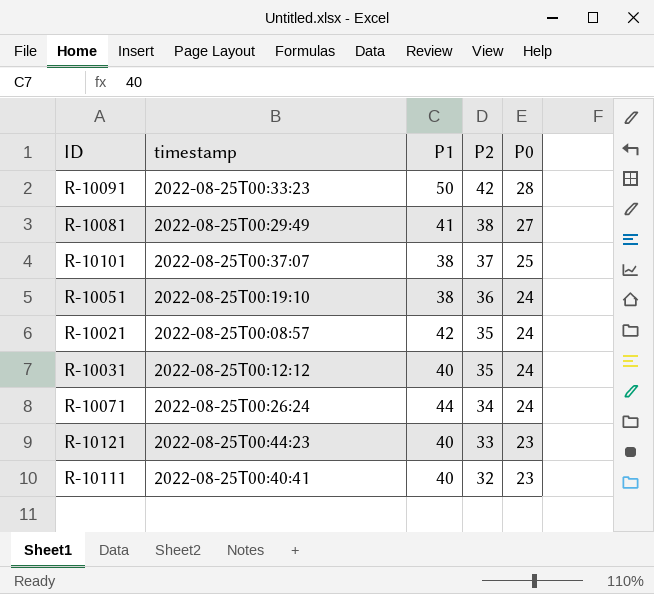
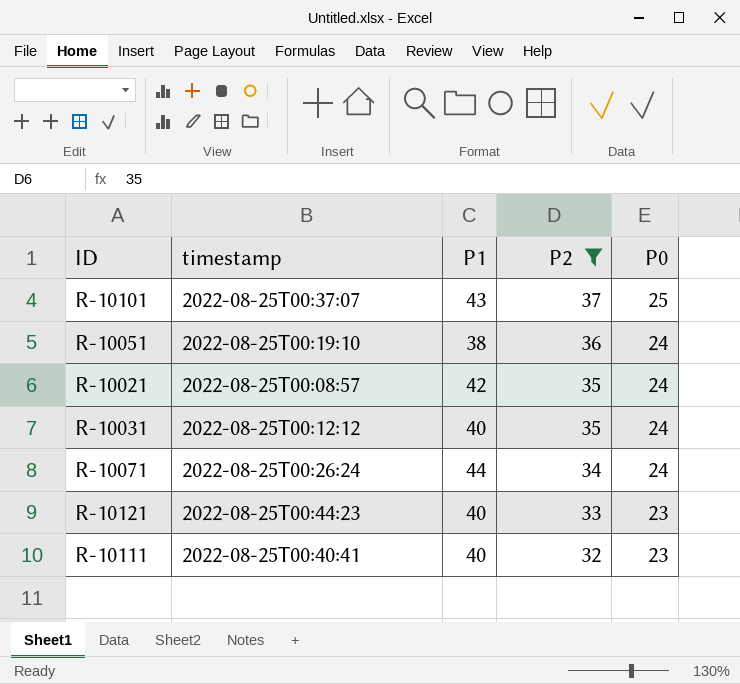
filter: none -> P2 <= 37
R-10101 | P1: 38 -> 43

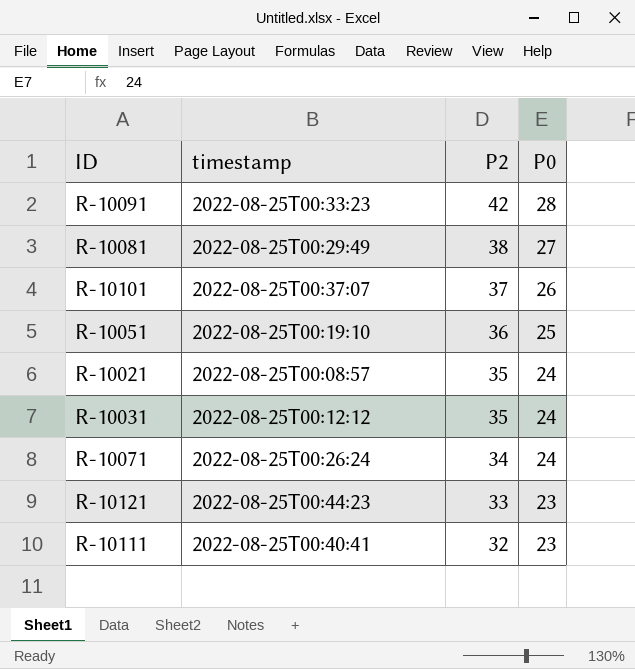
filter: P2 <= 37 -> none
column P1 | position: 3 -> none
R-10101 | P0: 25 -> 26
R-10051 | P0: 24 -> 25

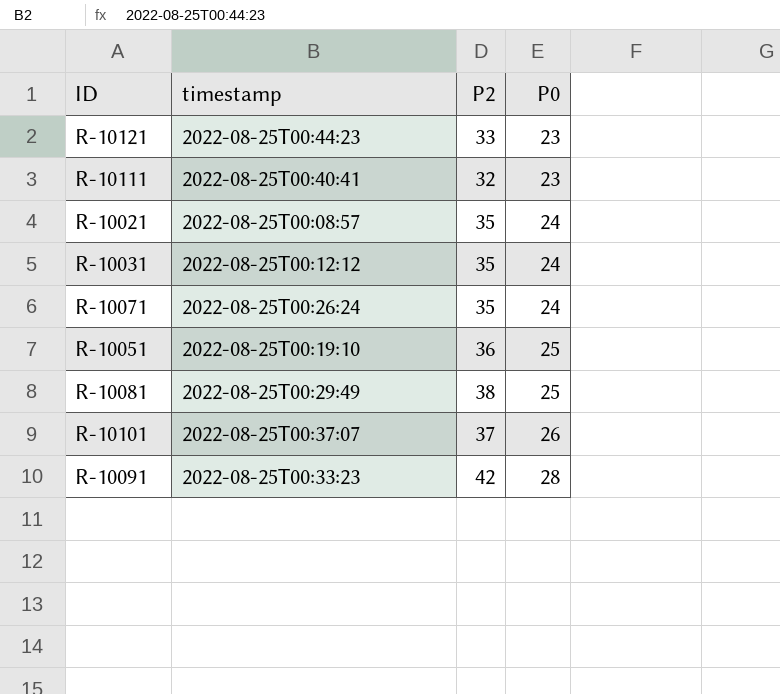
row order: P2 descending -> P0 ascending
R-10071 | P2: 34 -> 35
R-10081 | P0: 27 -> 25

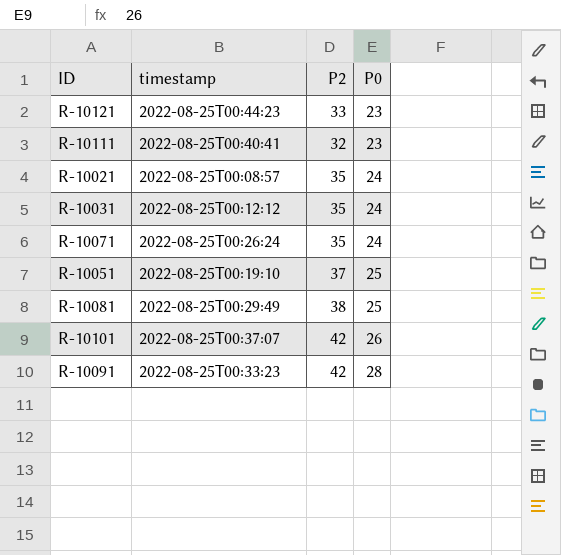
R-10051 | P2: 36 -> 37
R-10101 | P2: 37 -> 42

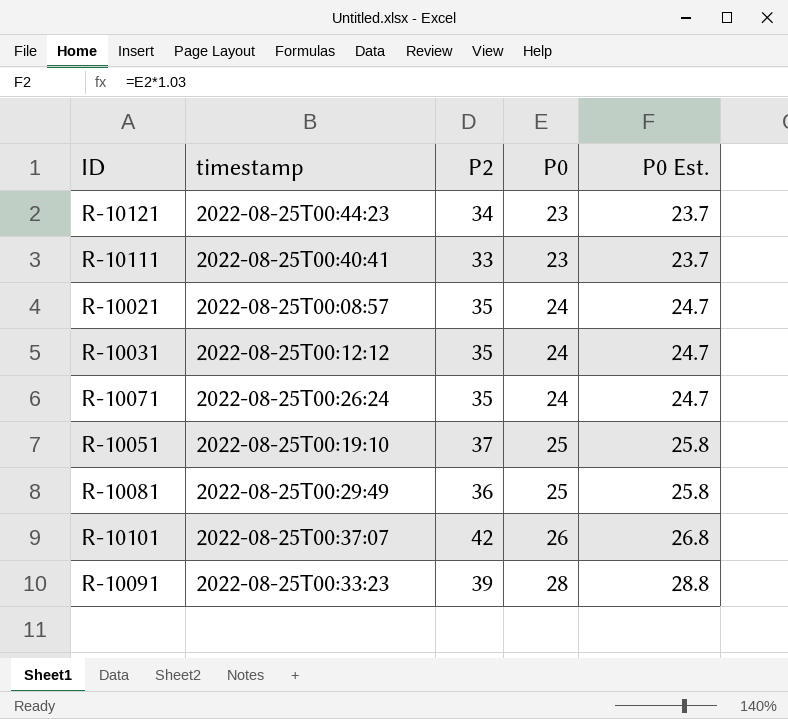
column P0 Est. | formula: none -> [P0] * 1.03
R-10121 | P2: 33 -> 34
R-10111 | P2: 32 -> 33
R-10081 | P2: 38 -> 36
R-10091 | P2: 42 -> 39

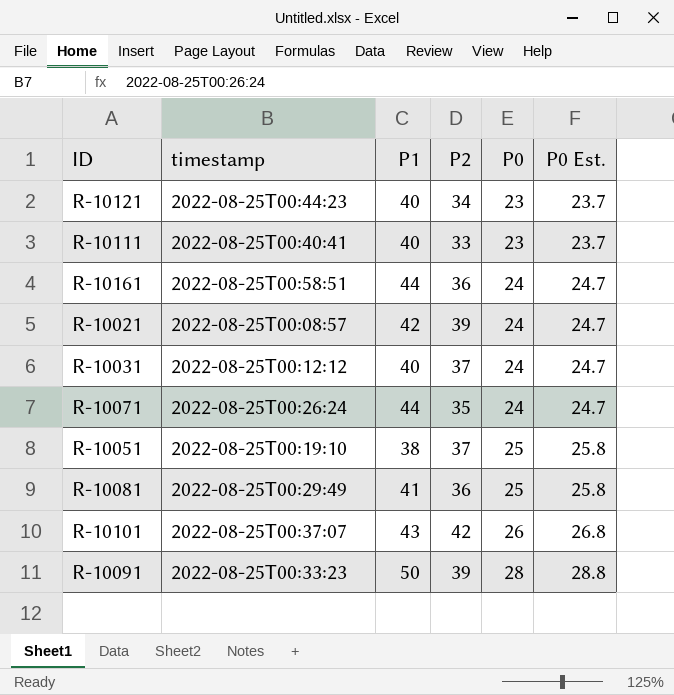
column P1 | position: none -> 3
row R-10161: none -> 2022-08-25T00:58:51 | 44 | 36 | 24 | 24.7
R-10021 | P2: 35 -> 39
R-10031 | P2: 35 -> 37

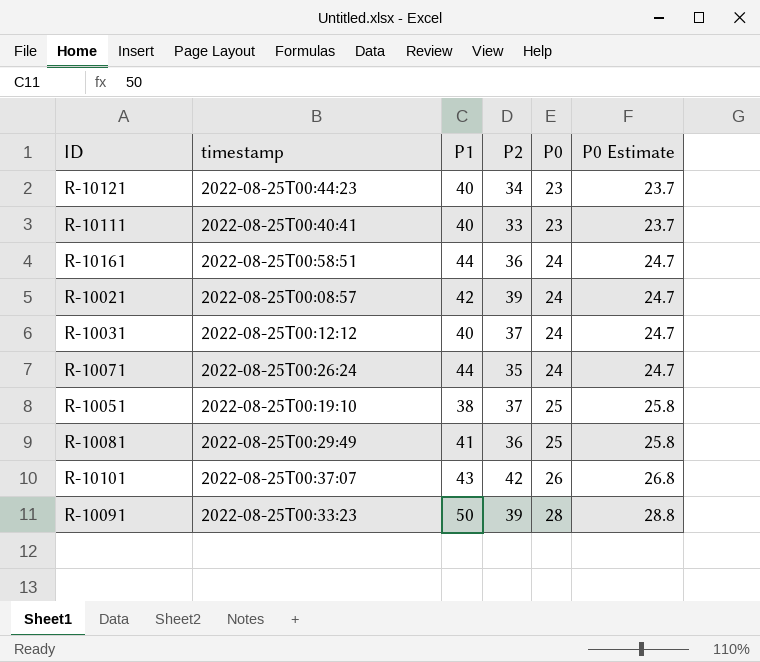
column name: P0 Est. -> P0 Estimate

